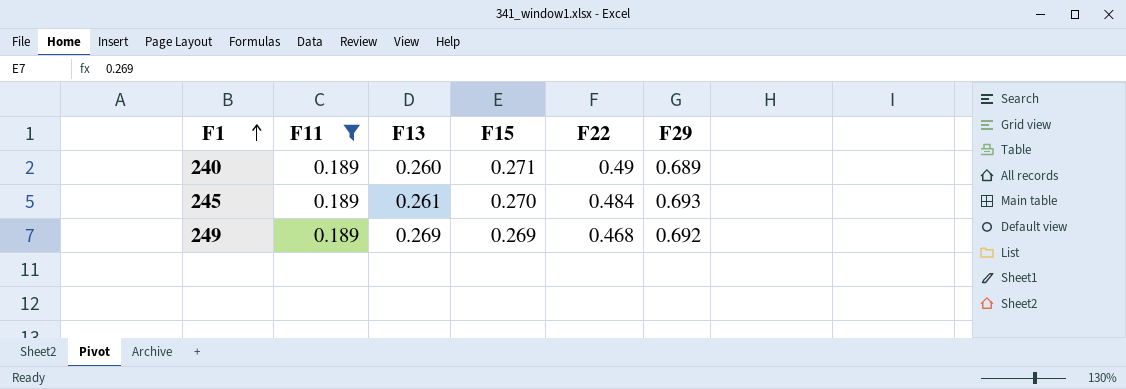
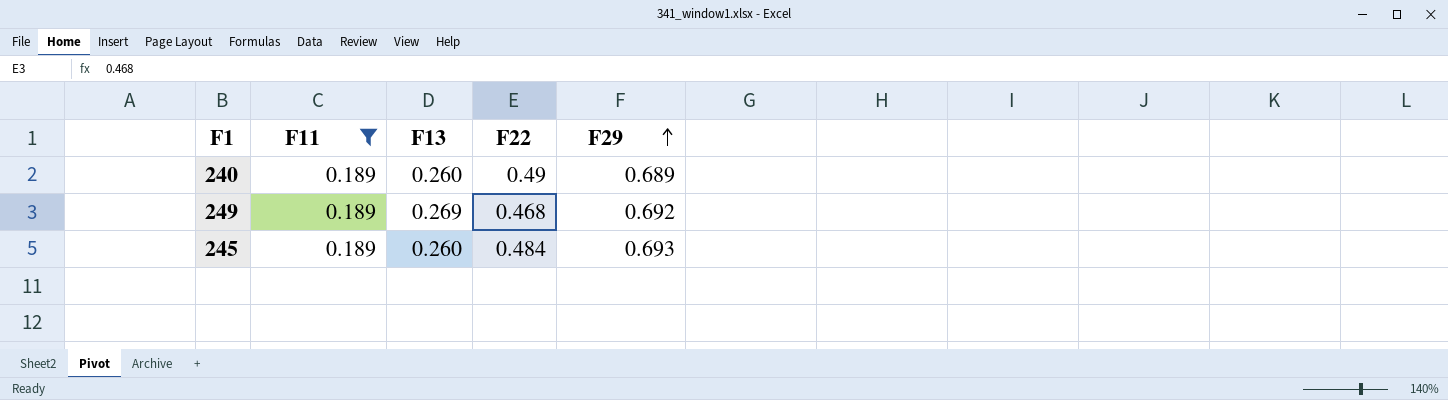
row order: F1 ascending -> F29 ascending
column F15 | position: 4 -> none
245 | F13: 0.261 -> 0.260

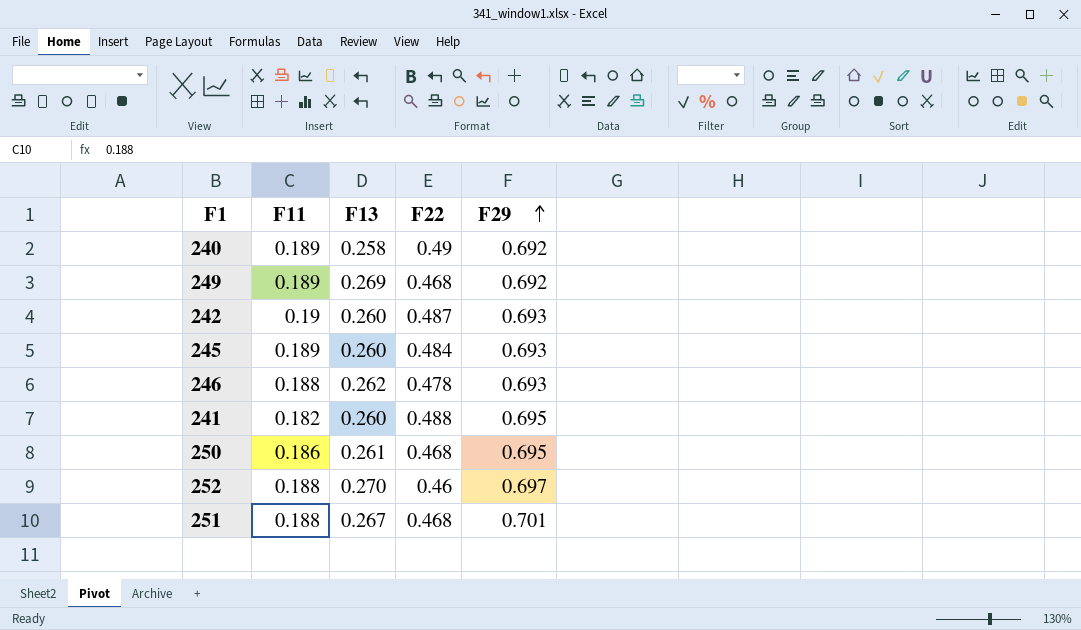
filter: F11 = 0.189 -> none
240 | F13: 0.260 -> 0.258
240 | F29: 0.689 -> 0.692

